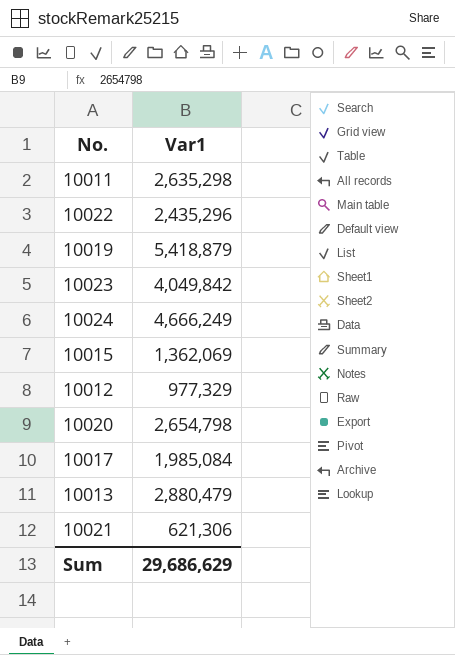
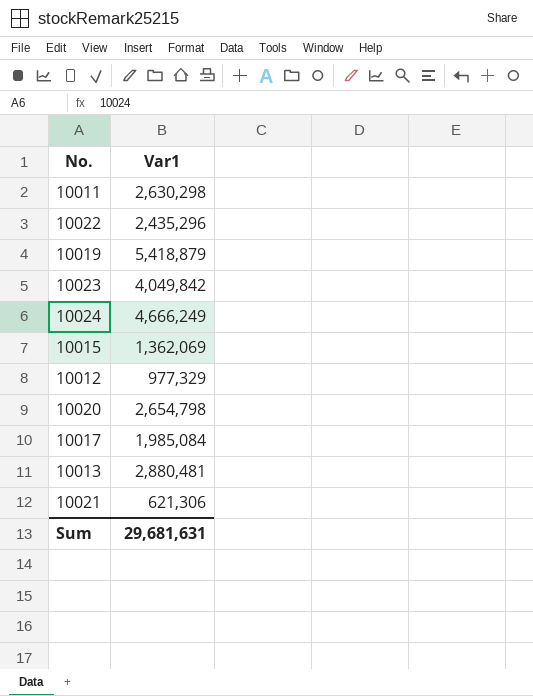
10011 | Var1: 2,635,298 -> 2,630,298
10013 | Var1: 2,880,479 -> 2,880,481
Sum | Var1: 29,686,629 -> 29,681,631

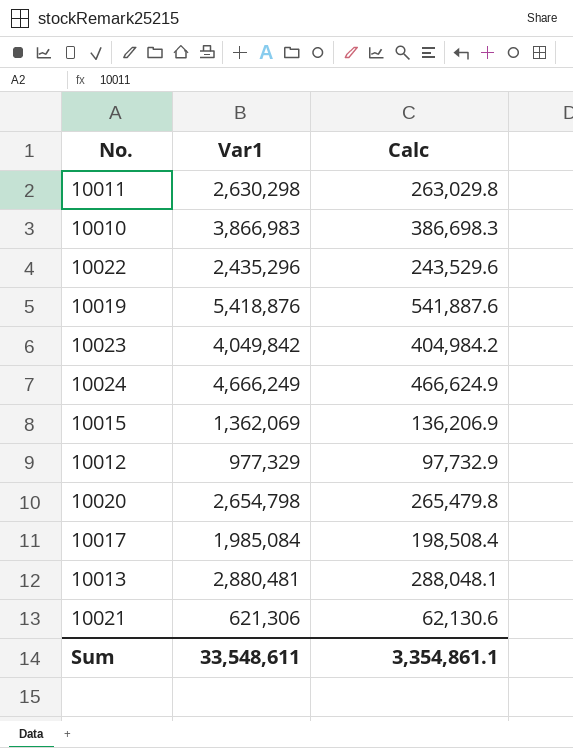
column Calc | formula: none -> [Var1] * 0.1
row 10010: none -> 3,866,983 | 386,698.3
10019 | Var1: 5,418,879 -> 5,418,876
Sum | Var1: 29,681,631 -> 33,548,611

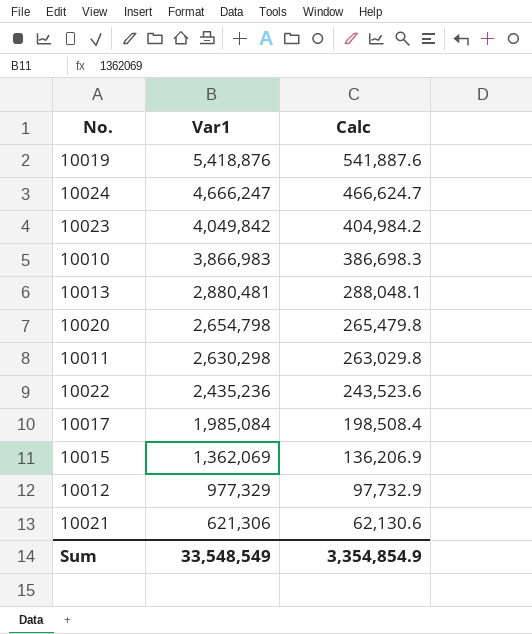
row order: none -> Var1 descending
10024 | Var1: 4,666,249 -> 4,666,247
10024 | Calc: 466,624.9 -> 466,624.7
10022 | Var1: 2,435,296 -> 2,435,236
10022 | Calc: 243,529.6 -> 243,523.6
Sum | Var1: 33,548,611 -> 33,548,549
Sum | Calc: 3,354,861.1 -> 3,354,854.9

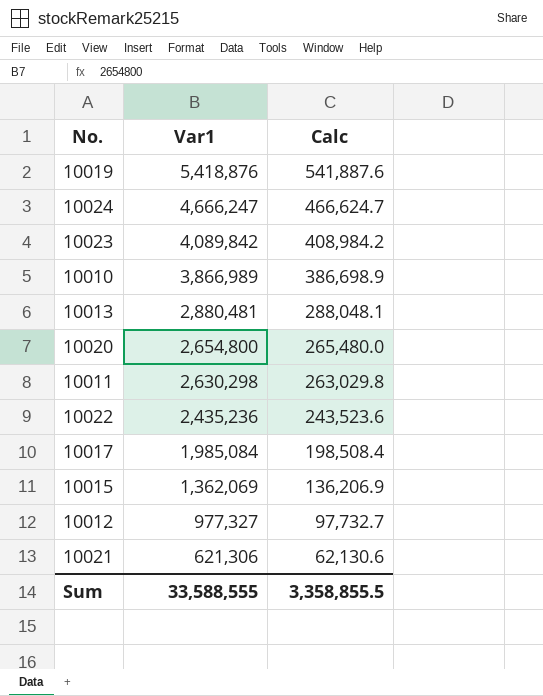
10023 | Var1: 4,049,842 -> 4,089,842
10023 | Calc: 404,984.2 -> 408,984.2
10010 | Var1: 3,866,983 -> 3,866,989
10010 | Calc: 386,698.3 -> 386,698.9
10020 | Var1: 2,654,798 -> 2,654,800
10020 | Calc: 265,479.8 -> 265,480.0
10012 | Var1: 977,329 -> 977,327
10012 | Calc: 97,732.9 -> 97,732.7
Sum | Var1: 33,548,549 -> 33,588,555
Sum | Calc: 3,354,854.9 -> 3,358,855.5

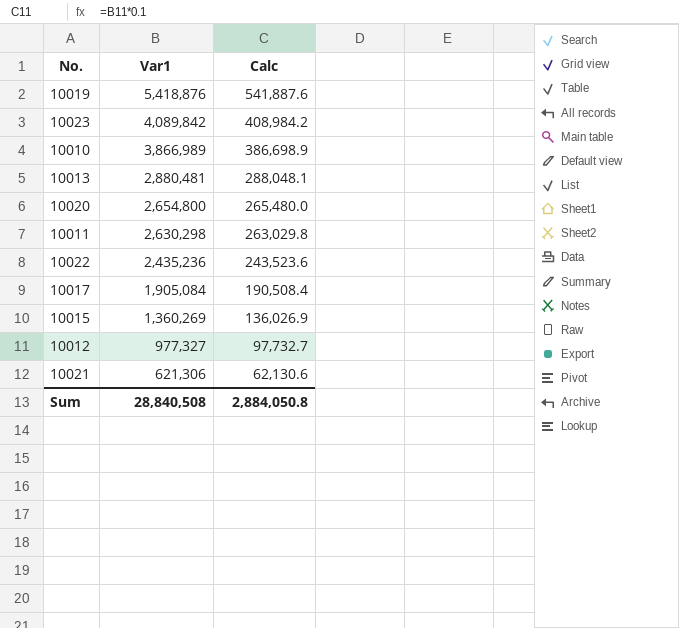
row 10024: 4,666,247 | 466,624.7 -> none
10017 | Var1: 1,985,084 -> 1,905,084
10017 | Calc: 198,508.4 -> 190,508.4
10015 | Var1: 1,362,069 -> 1,360,269
10015 | Calc: 136,206.9 -> 136,026.9
Sum | Var1: 33,588,555 -> 28,840,508
Sum | Calc: 3,358,855.5 -> 2,884,050.8

